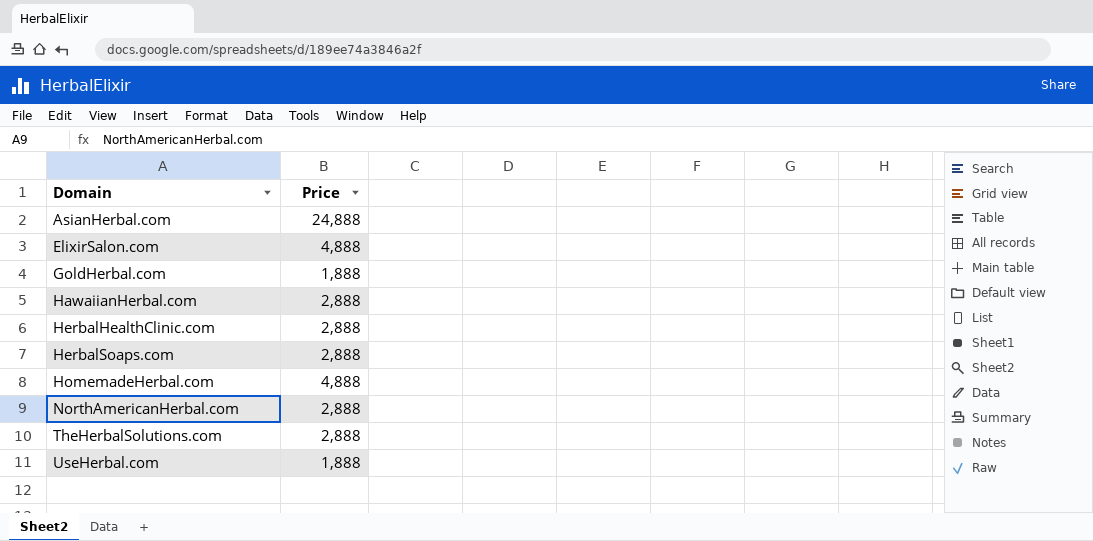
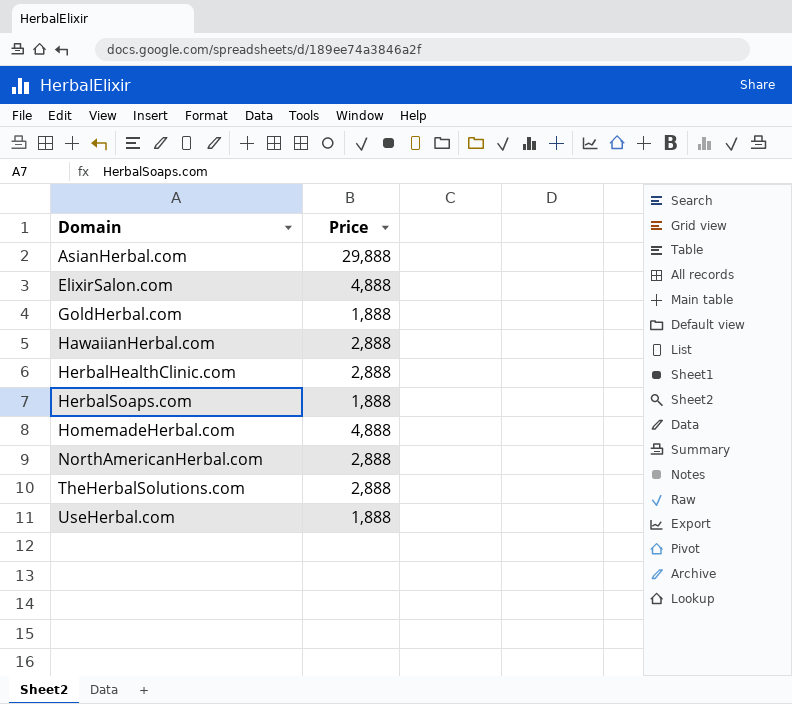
AsianHerbal.com | Price: 24,888 -> 29,888
HerbalSoaps.com | Price: 2,888 -> 1,888

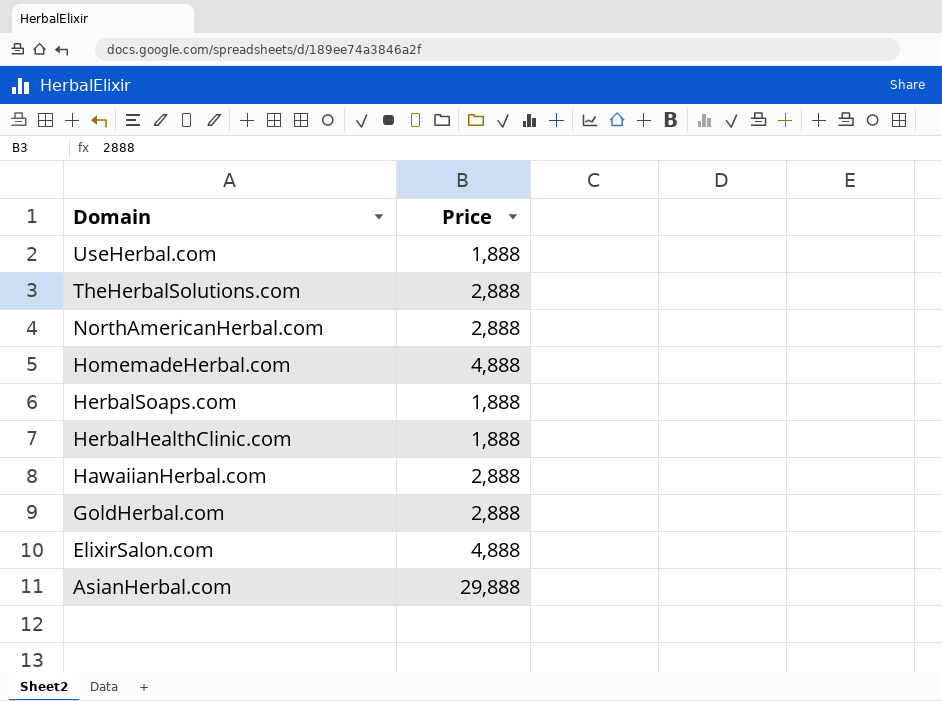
row order: Domain ascending -> Domain descending
HerbalHealthClinic.com | Price: 2,888 -> 1,888
GoldHerbal.com | Price: 1,888 -> 2,888

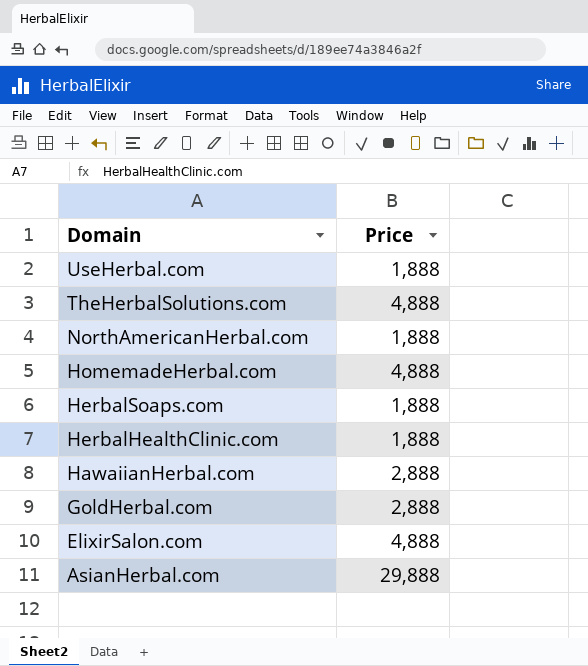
TheHerbalSolutions.com | Price: 2,888 -> 4,888
NorthAmericanHerbal.com | Price: 2,888 -> 1,888

